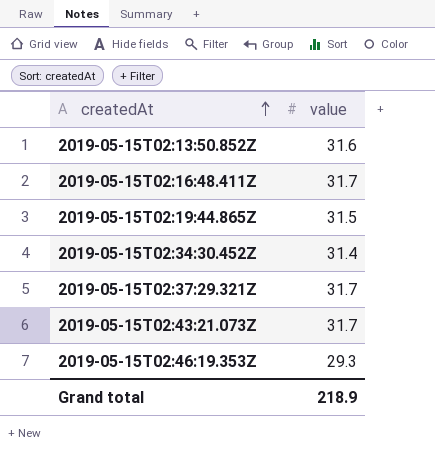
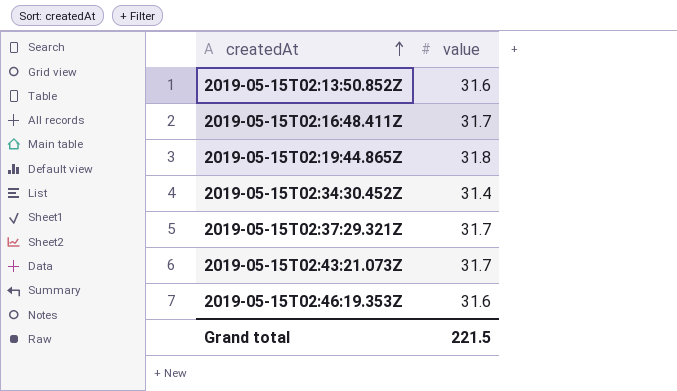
2019-05-15T02:19:44.865Z | value: 31.5 -> 31.8
2019-05-15T02:46:19.353Z | value: 29.3 -> 31.6
Grand total | value: 218.9 -> 221.5

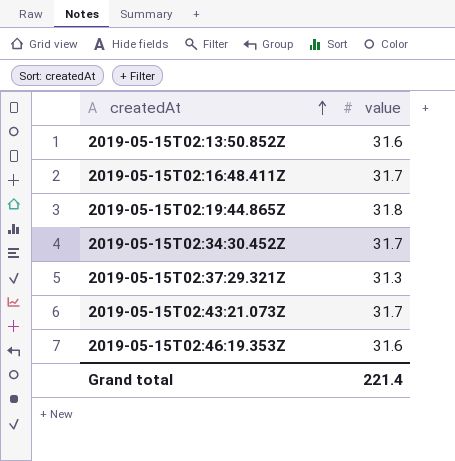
2019-05-15T02:34:30.452Z | value: 31.4 -> 31.7
2019-05-15T02:37:29.321Z | value: 31.7 -> 31.3
Grand total | value: 221.5 -> 221.4

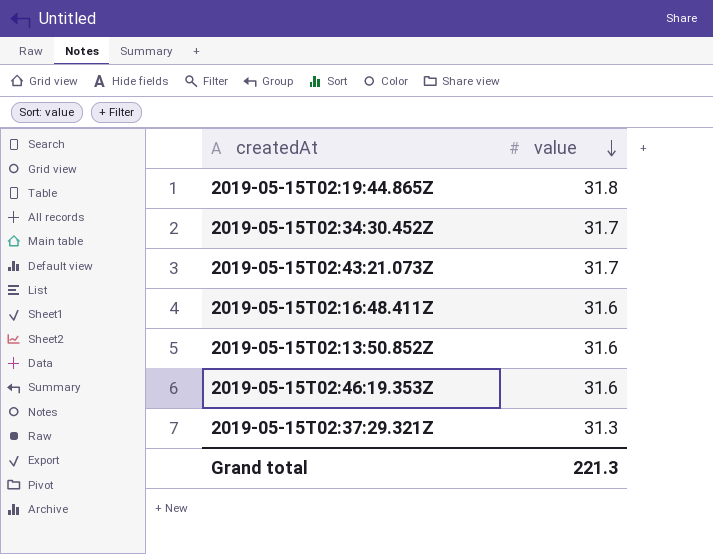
row order: createdAt ascending -> value descending
2019-05-15T02:16:48.411Z | value: 31.7 -> 31.6
Grand total | value: 221.4 -> 221.3

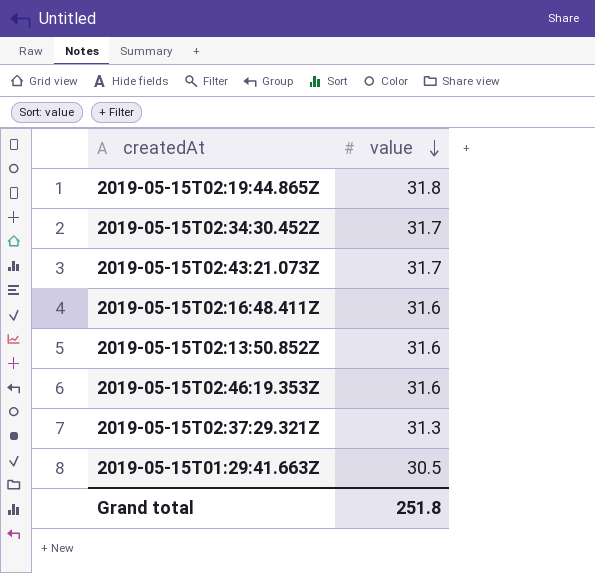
row 2019-05-15T01:29:41.663Z: none -> 30.5
Grand total | value: 221.3 -> 251.8

